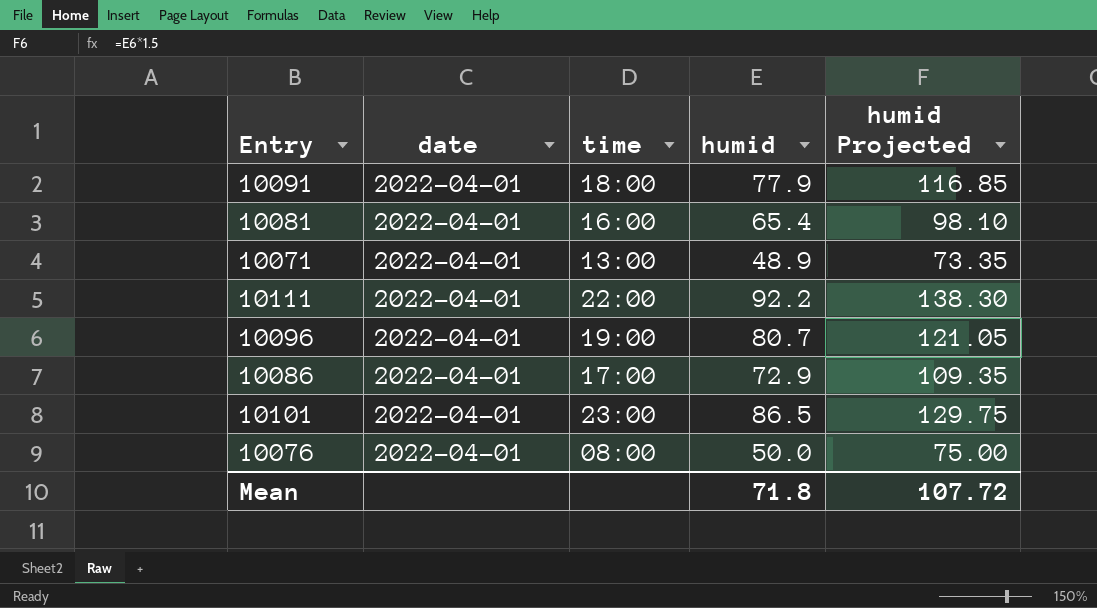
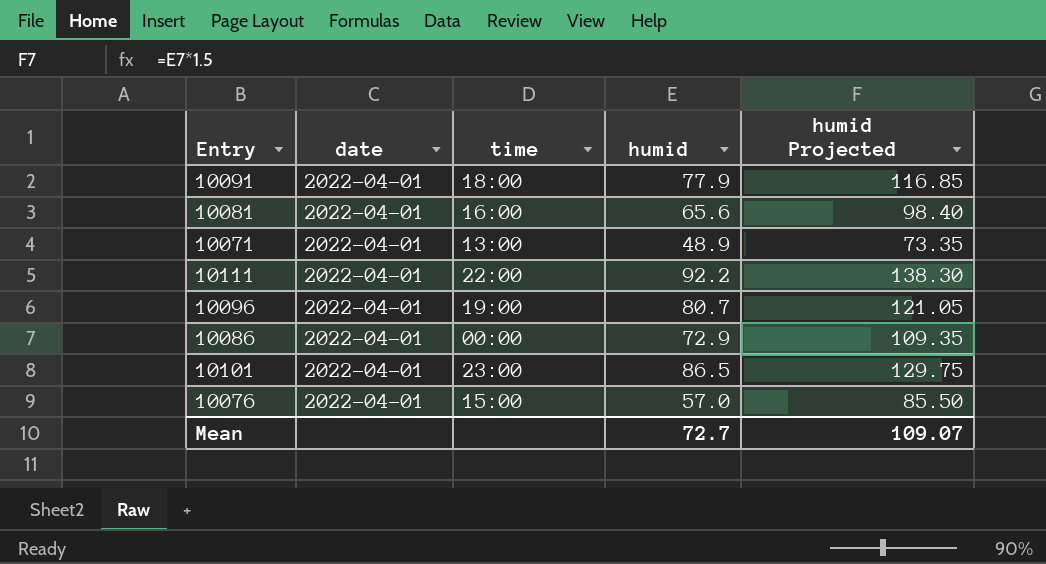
10081 | humid: 65.4 -> 65.6
10081 | humid Projected: 98.10 -> 98.40
10086 | time: 17:00 -> 00:00
10076 | time: 08:00 -> 15:00
10076 | humid: 50.0 -> 57.0
10076 | humid Projected: 75.00 -> 85.50
Mean | humid: 71.8 -> 72.7
Mean | humid Projected: 107.72 -> 109.07

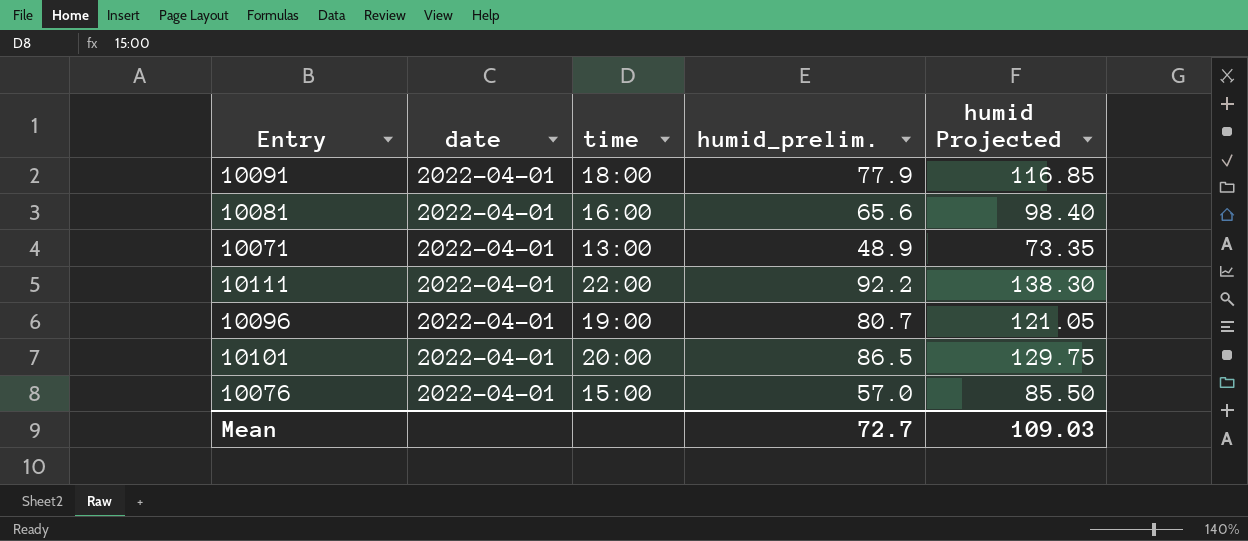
column name: humid -> humid_prelim.
row 10086: 2022-04-01 | 00:00 | 72.9 | 109.35 -> none
10101 | time: 23:00 -> 20:00
Mean | humid Projected: 109.07 -> 109.03

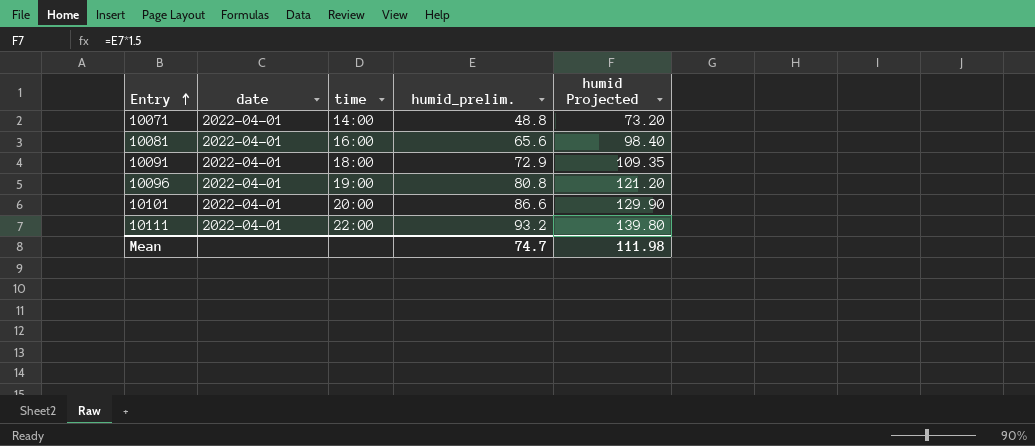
row order: none -> Entry ascending
row 10076: 2022-04-01 | 15:00 | 57.0 | 85.50 -> none
10071 | time: 13:00 -> 14:00
10071 | humid_prelim.: 48.9 -> 48.8
10071 | humid Projected: 73.35 -> 73.20
10091 | humid_prelim.: 77.9 -> 72.9
10091 | humid Projected: 116.85 -> 109.35
10096 | humid_prelim.: 80.7 -> 80.8
10096 | humid Projected: 121.05 -> 121.20
10101 | humid_prelim.: 86.5 -> 86.6
10101 | humid Projected: 129.75 -> 129.90
10111 | humid_prelim.: 92.2 -> 93.2
10111 | humid Projected: 138.30 -> 139.80
Mean | humid_prelim.: 72.7 -> 74.7
Mean | humid Projected: 109.03 -> 111.98

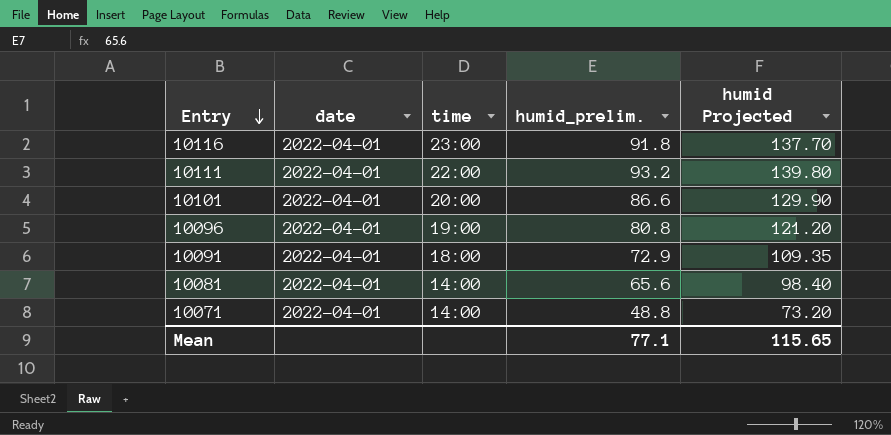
row order: Entry ascending -> Entry descending
row 10116: none -> 2022-04-01 | 23:00 | 91.8 | 137.70
10081 | time: 16:00 -> 14:00
Mean | humid_prelim.: 74.7 -> 77.1
Mean | humid Projected: 111.98 -> 115.65

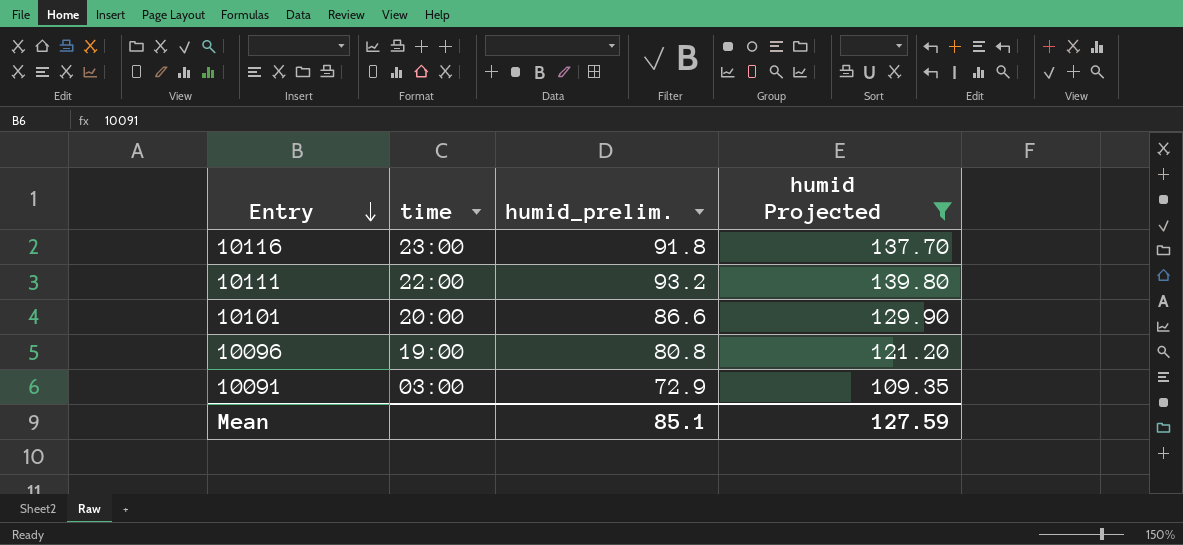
filter: none -> humid Projected >= 109.35
column date | position: 2 -> none
10091 | time: 18:00 -> 03:00
Mean | humid_prelim.: 77.1 -> 85.1
Mean | humid Projected: 115.65 -> 127.59

